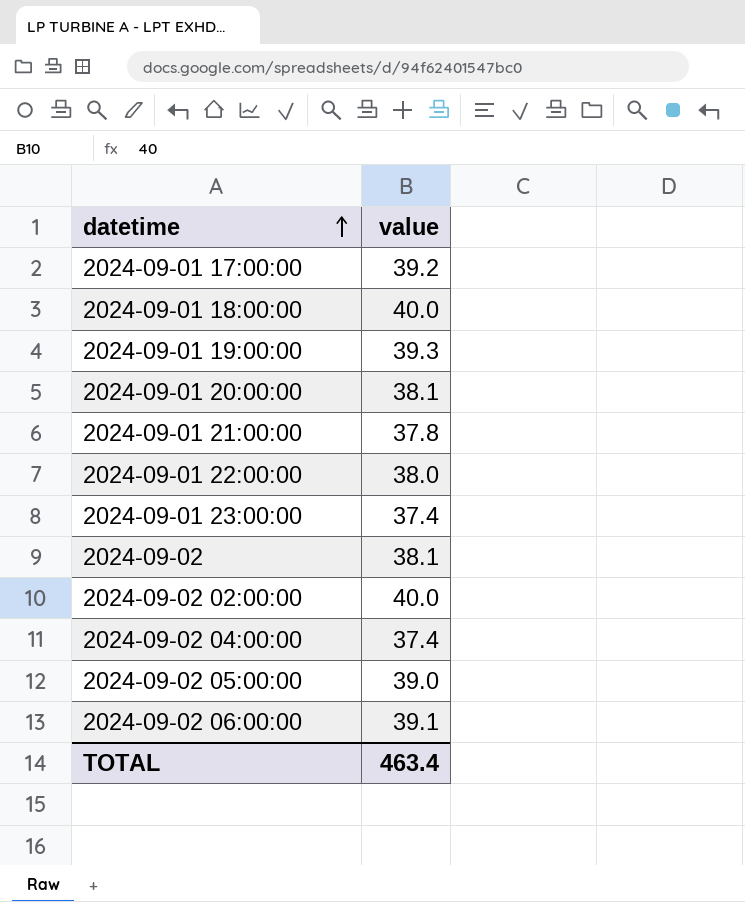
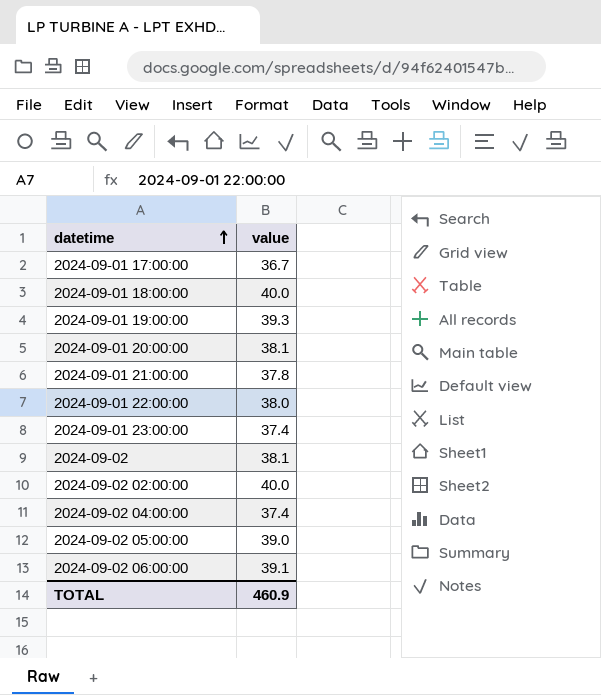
2024-09-01 17:00:00 | value: 39.2 -> 36.7
TOTAL | value: 463.4 -> 460.9

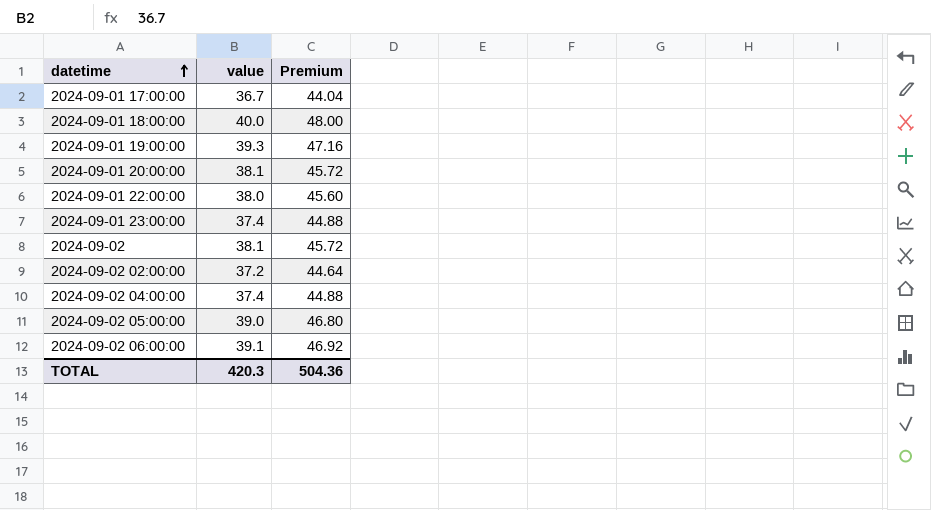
column Premium | formula: none -> [value] * 1.2
row 2024-09-01 21:00:00: 37.8 -> none
2024-09-02 02:00:00 | value: 40.0 -> 37.2
TOTAL | value: 460.9 -> 420.3

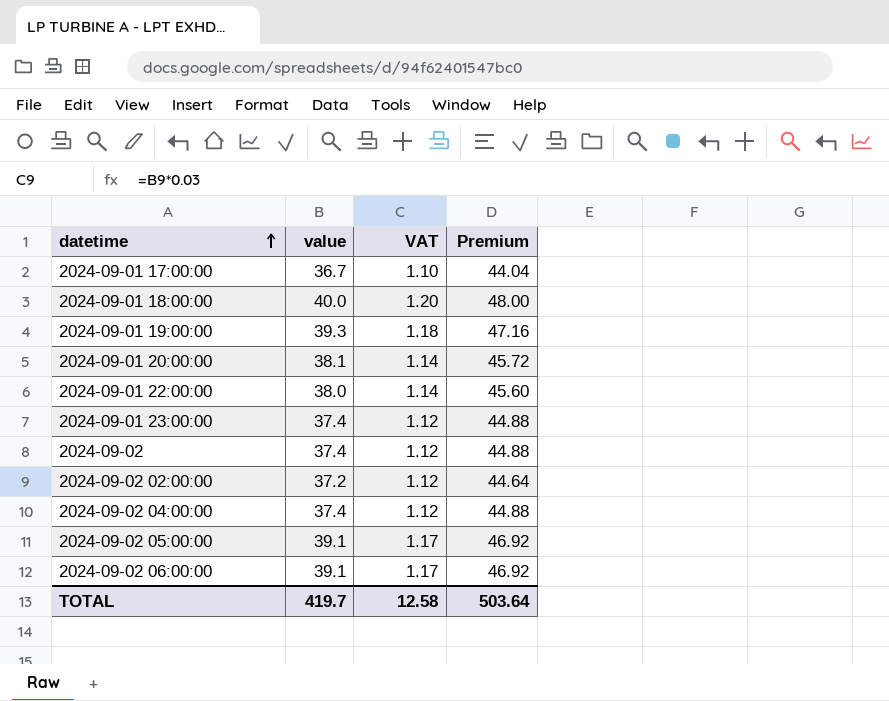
column VAT | formula: none -> [value] * 0.03
2024-09-02 | value: 38.1 -> 37.4
2024-09-02 | Premium: 45.72 -> 44.88
2024-09-02 05:00:00 | value: 39.0 -> 39.1
2024-09-02 05:00:00 | Premium: 46.80 -> 46.92
TOTAL | value: 420.3 -> 419.7
TOTAL | Premium: 504.36 -> 503.64

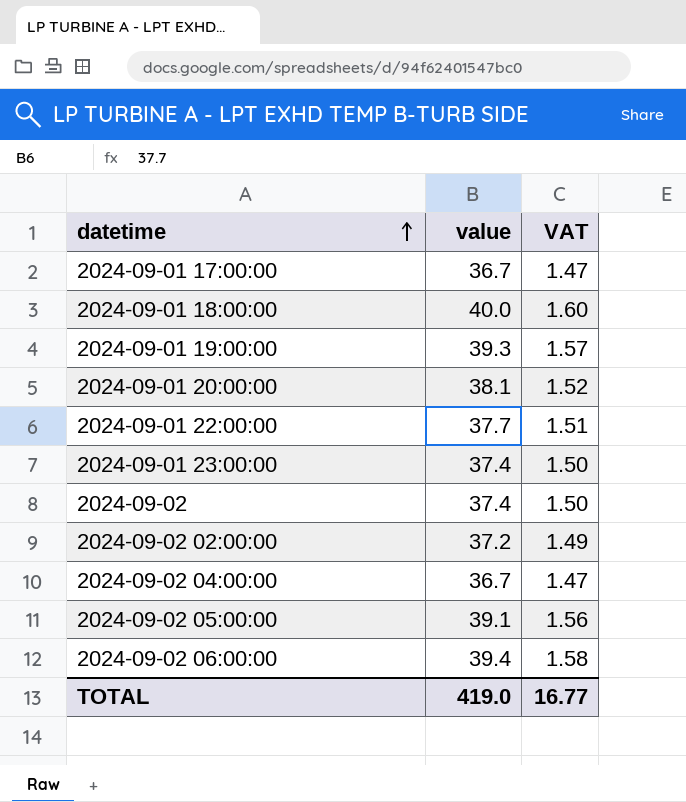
column Premium | formula: [value] * 1.2 -> none
column VAT | formula: [value] * 0.03 -> [value] * 0.04
2024-09-01 22:00:00 | value: 38.0 -> 37.7
2024-09-02 04:00:00 | value: 37.4 -> 36.7
2024-09-02 06:00:00 | value: 39.1 -> 39.4
TOTAL | value: 419.7 -> 419.0
TOTAL | VAT: 12.58 -> 16.77

